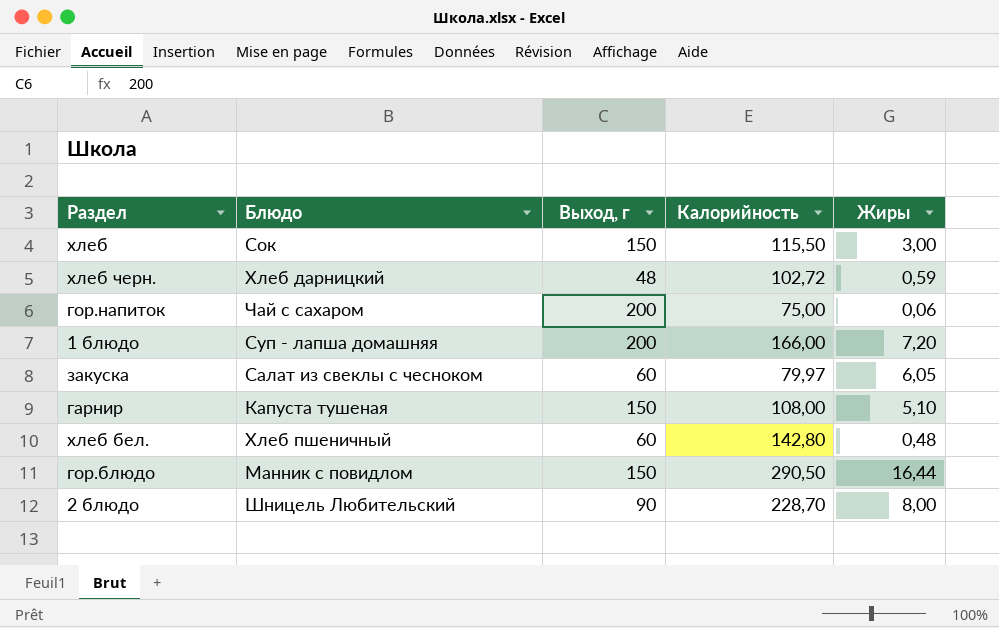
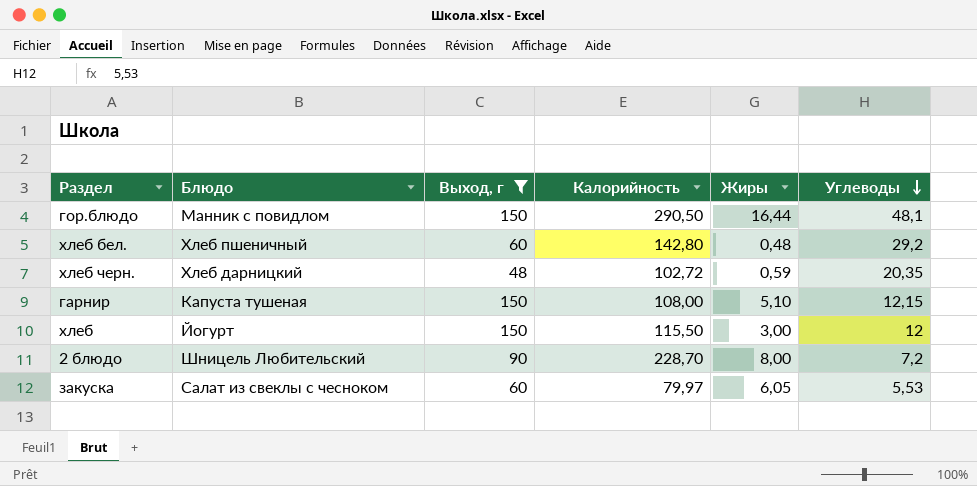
filter: none -> Выход, г != 200
row order: none -> Углеводы descending
column Углеводы | position: none -> 6
хлеб | Блюдо: Сок -> Йогурт

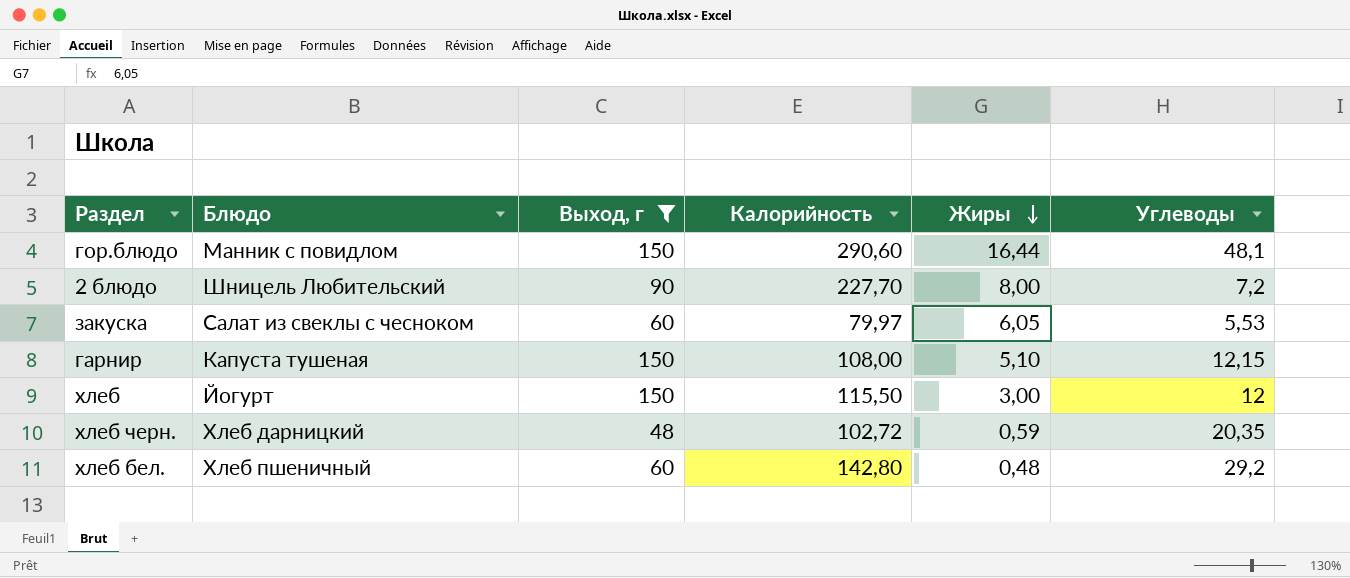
row order: Углеводы descending -> Жиры descending
гор.блюдо | Калорийность: 290,50 -> 290,60
2 блюдо | Калорийность: 228,70 -> 227,70

